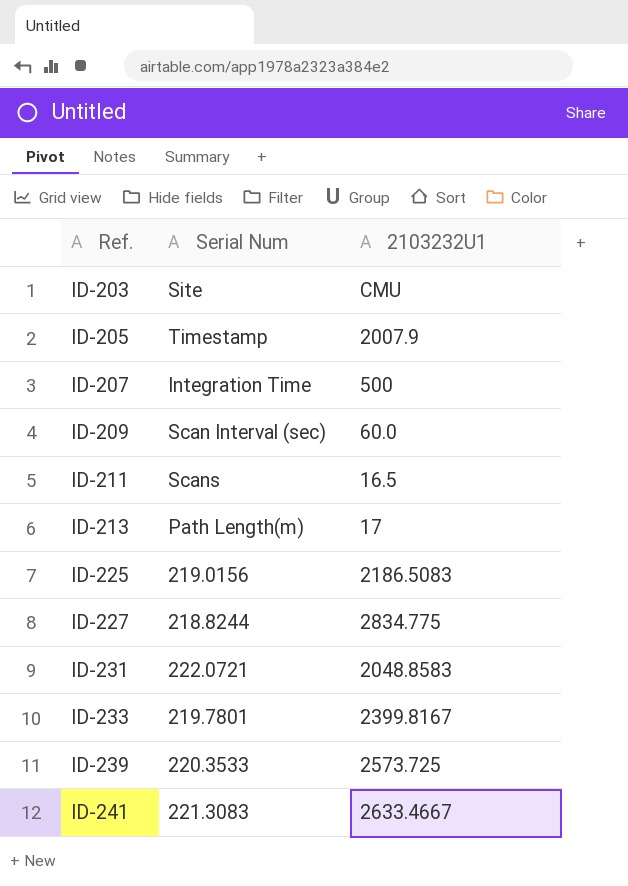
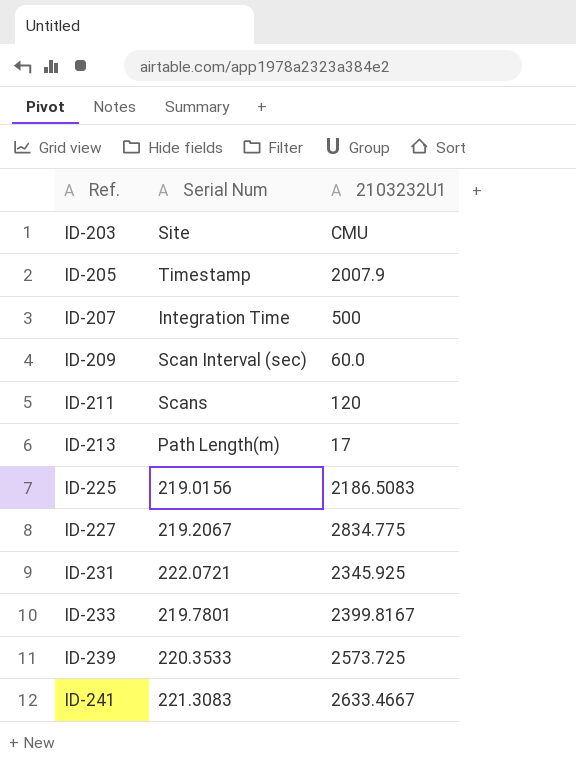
ID-211 | 2103232U1: 16.5 -> 120
ID-227 | Serial Num: 218.8244 -> 219.2067
ID-231 | 2103232U1: 2048.8583 -> 2345.925

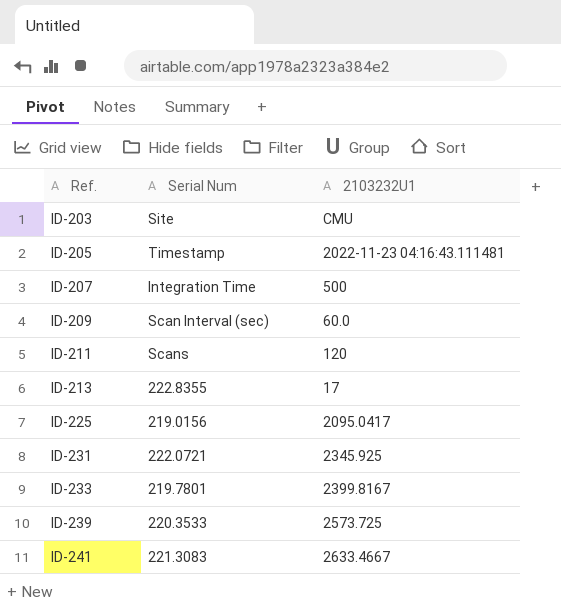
row ID-227: 219.2067 | 2834.775 -> none
ID-205 | 2103232U1: 2007.9 -> 2022-11-23 04:16:43.111481
ID-213 | Serial Num: Path Length(m) -> 222.8355
ID-225 | 2103232U1: 2186.5083 -> 2095.0417

